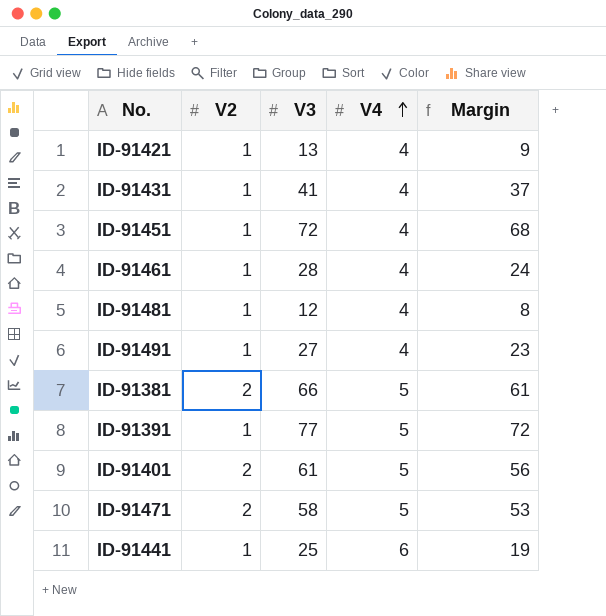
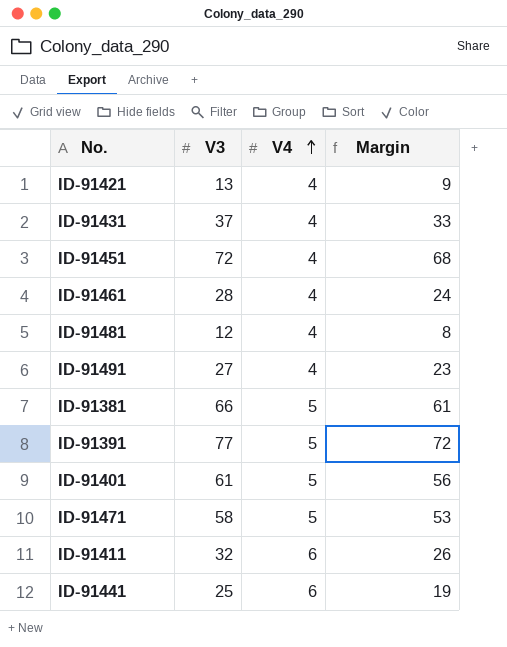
column V2 | position: 2 -> none
ID-91431 | V3: 41 -> 37
ID-91431 | Margin: 37 -> 33
row ID-91411: none -> 32 | 6 | 26

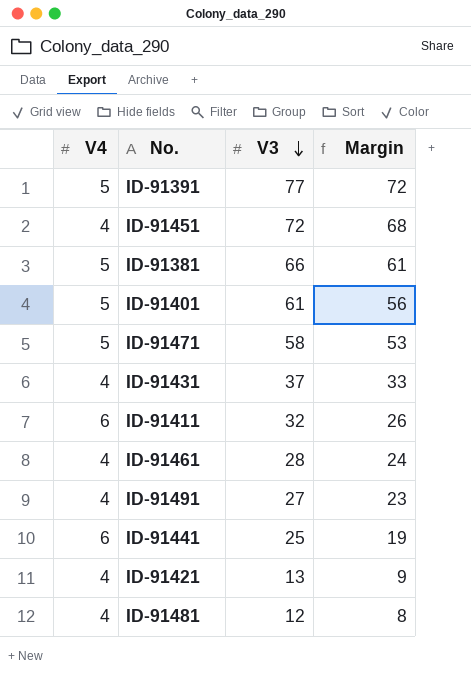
row order: V4 ascending -> V3 descending
column V4 | position: 3 -> 1

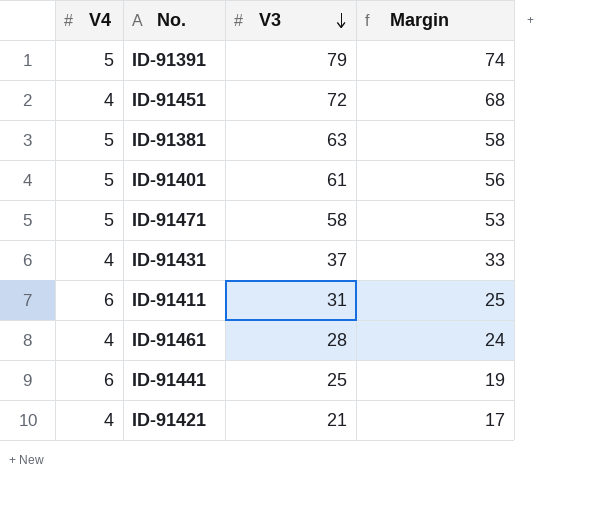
row ID-91491: 4 | 27 | 23 -> none
row ID-91481: 4 | 12 | 8 -> none
ID-91391 | V3: 77 -> 79
ID-91391 | Margin: 72 -> 74
ID-91381 | V3: 66 -> 63
ID-91381 | Margin: 61 -> 58
ID-91411 | V3: 32 -> 31
ID-91411 | Margin: 26 -> 25
ID-91421 | V3: 13 -> 21
ID-91421 | Margin: 9 -> 17

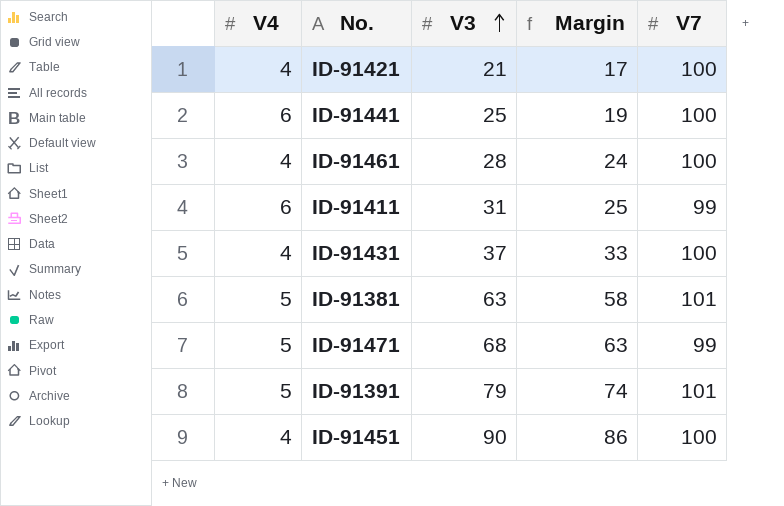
row order: V3 descending -> V3 ascending
column V7 | position: none -> 5
row ID-91401: 5 | 61 | 56 -> none
ID-91471 | V3: 58 -> 68
ID-91471 | Margin: 53 -> 63
ID-91451 | V3: 72 -> 90
ID-91451 | Margin: 68 -> 86

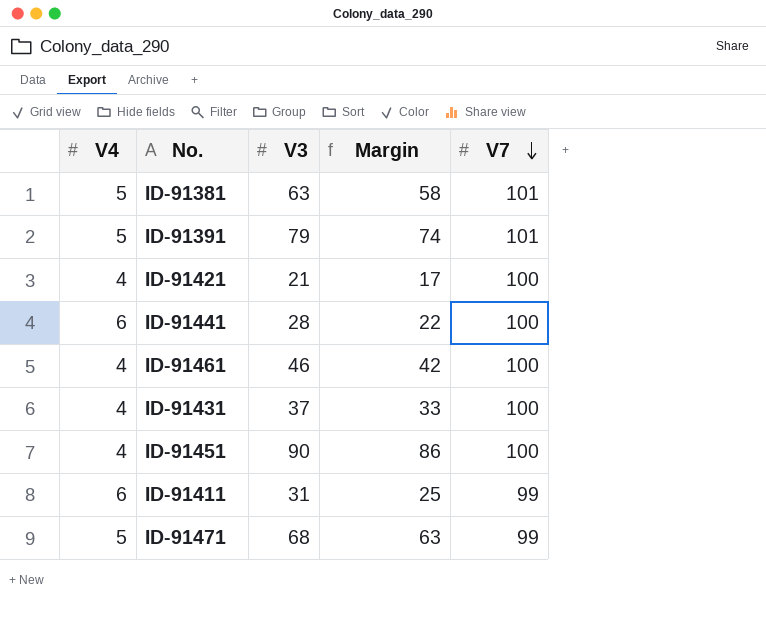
row order: V3 ascending -> V7 descending
ID-91441 | V3: 25 -> 28
ID-91441 | Margin: 19 -> 22
ID-91461 | V3: 28 -> 46
ID-91461 | Margin: 24 -> 42

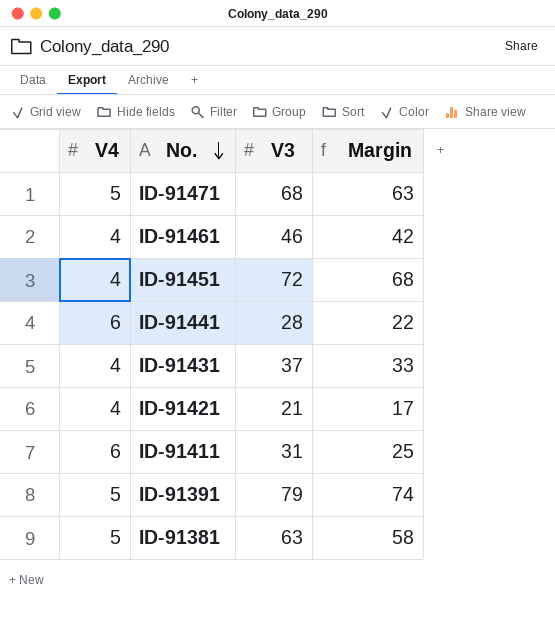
row order: V7 descending -> No. descending
column V7 | position: 5 -> none
ID-91451 | V3: 90 -> 72
ID-91451 | Margin: 86 -> 68

